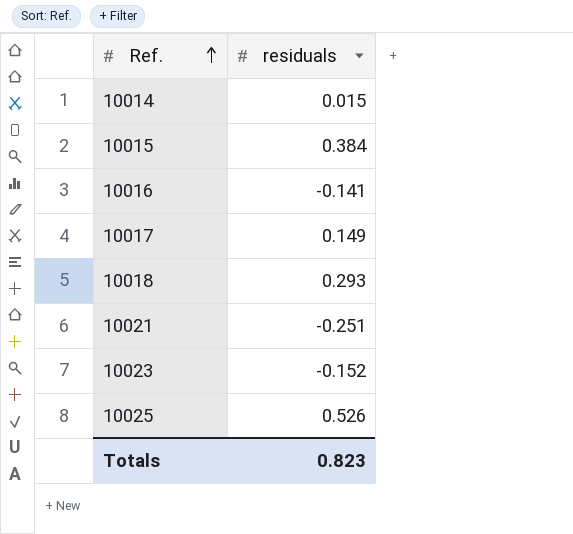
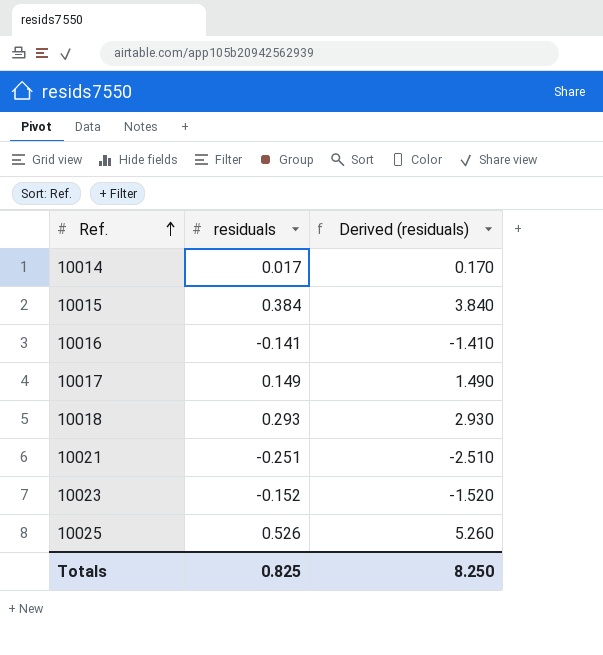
column Derived (residuals) | formula: none -> [residuals] * 10
10014 | residuals: 0.015 -> 0.017
Totals | residuals: 0.823 -> 0.825

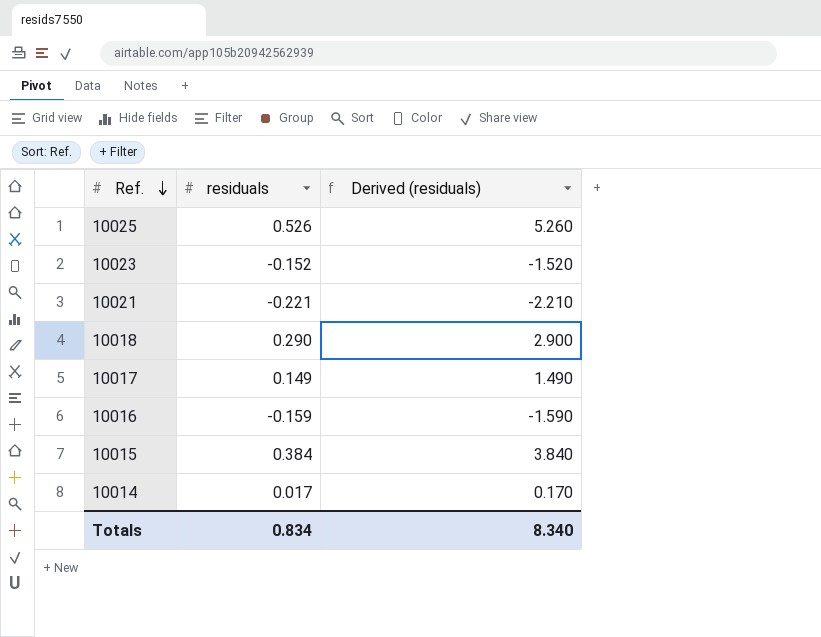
row order: Ref. ascending -> Ref. descending
10021 | residuals: -0.251 -> -0.221
10021 | Derived (residuals): -2.510 -> -2.210
10018 | residuals: 0.293 -> 0.290
10018 | Derived (residuals): 2.930 -> 2.900
10016 | residuals: -0.141 -> -0.159
10016 | Derived (residuals): -1.410 -> -1.590
Totals | residuals: 0.825 -> 0.834
Totals | Derived (residuals): 8.250 -> 8.340

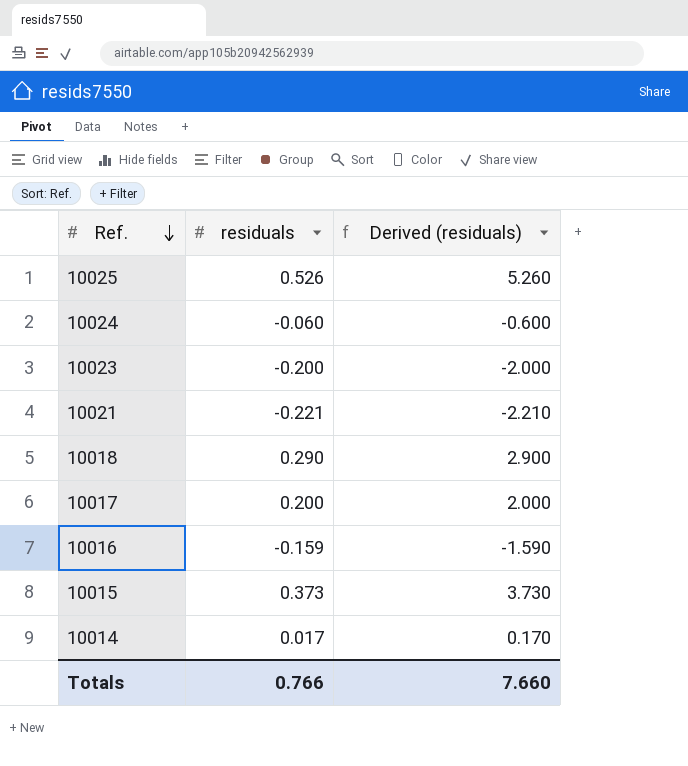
row 10024: none -> -0.060 | -0.600
10023 | residuals: -0.152 -> -0.200
10023 | Derived (residuals): -1.520 -> -2.000
10017 | residuals: 0.149 -> 0.200
10017 | Derived (residuals): 1.490 -> 2.000
10015 | residuals: 0.384 -> 0.373
10015 | Derived (residuals): 3.840 -> 3.730
Totals | residuals: 0.834 -> 0.766
Totals | Derived (residuals): 8.340 -> 7.660

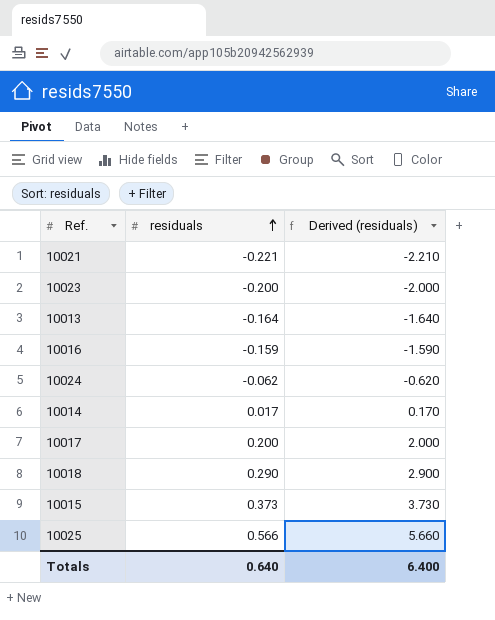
row order: Ref. descending -> residuals ascending
row 10013: none -> -0.164 | -1.640
10024 | residuals: -0.060 -> -0.062
10024 | Derived (residuals): -0.600 -> -0.620
10025 | residuals: 0.526 -> 0.566
10025 | Derived (residuals): 5.260 -> 5.660
Totals | residuals: 0.766 -> 0.640
Totals | Derived (residuals): 7.660 -> 6.400

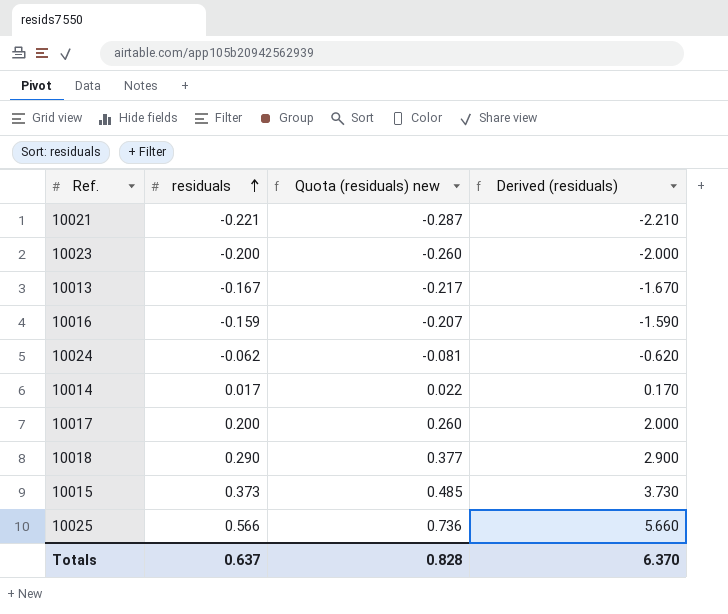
column Quota (residuals) new | formula: none -> [residuals] * 1.3
10013 | residuals: -0.164 -> -0.167
10013 | Derived (residuals): -1.640 -> -1.670
Totals | residuals: 0.640 -> 0.637
Totals | Derived (residuals): 6.400 -> 6.370

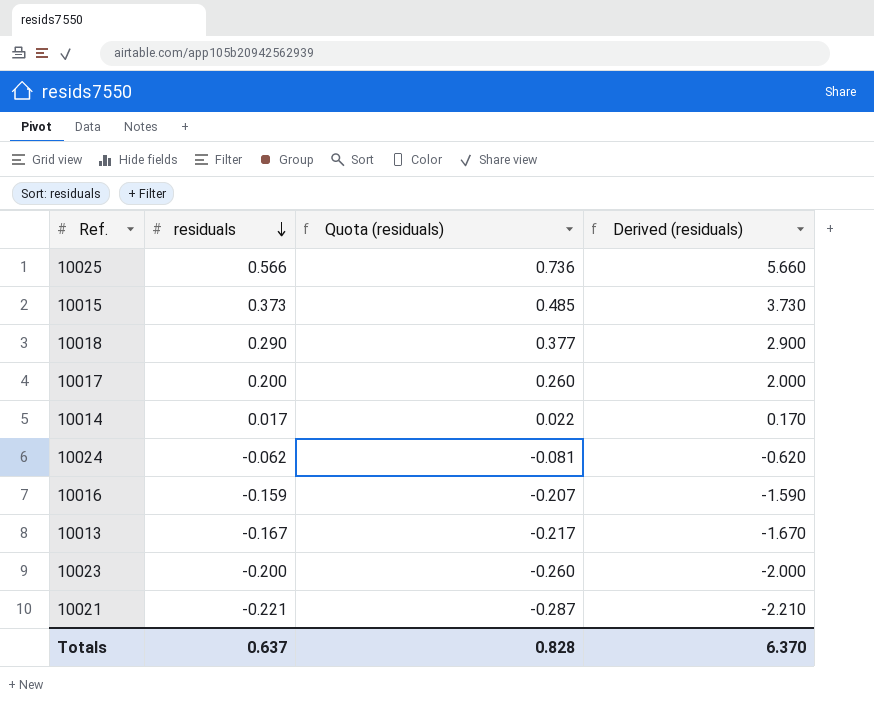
row order: residuals ascending -> residuals descending
column name: Quota (residuals) new -> Quota (residuals)

